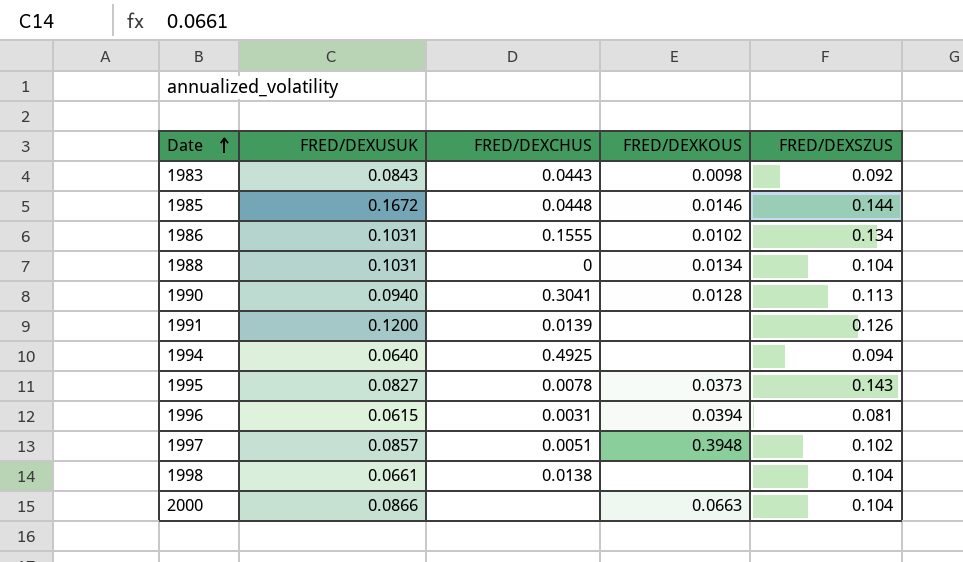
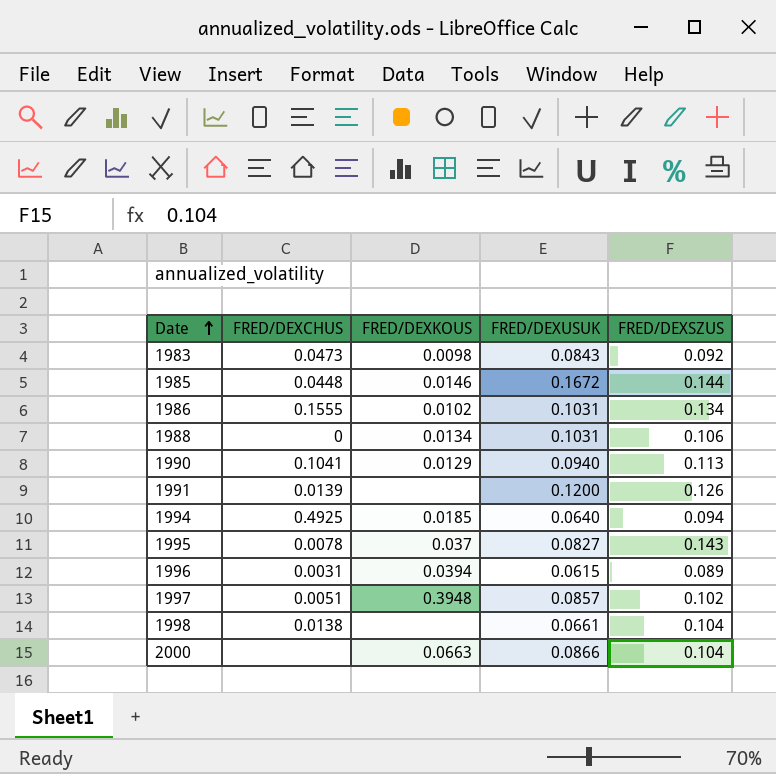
column FRED/DEXUSUK | position: 2 -> 4
1983 | FRED/DEXCHUS: 0.0443 -> 0.0473
1988 | FRED/DEXSZUS: 0.104 -> 0.106
1990 | FRED/DEXCHUS: 0.3041 -> 0.1041
1990 | FRED/DEXKOUS: 0.0128 -> 0.0129
1994 | FRED/DEXKOUS: none -> 0.0185
1995 | FRED/DEXKOUS: 0.0373 -> 0.037
1996 | FRED/DEXSZUS: 0.081 -> 0.089

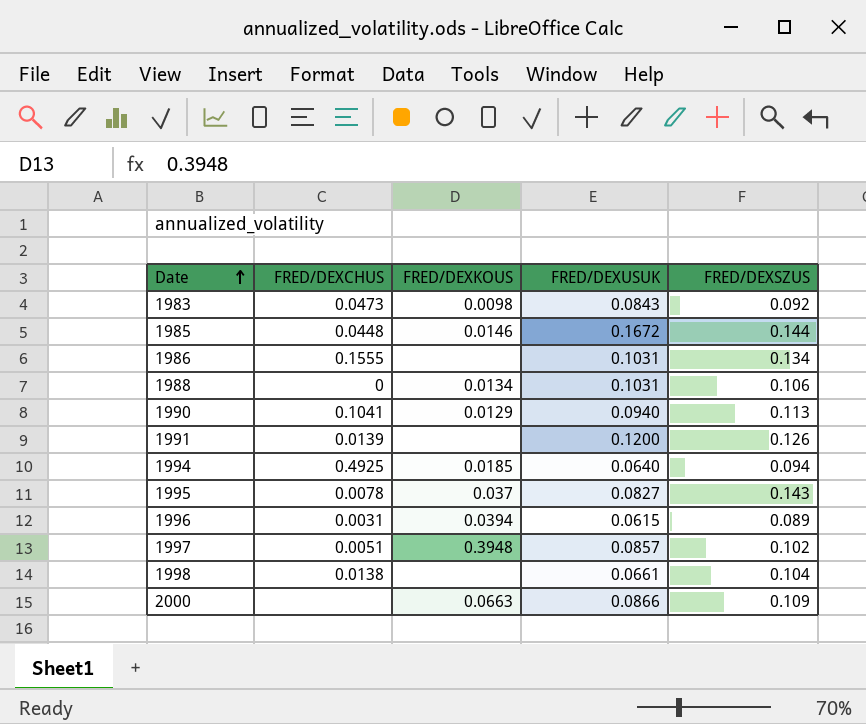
1986 | FRED/DEXKOUS: 0.0102 -> none
2000 | FRED/DEXSZUS: 0.104 -> 0.109

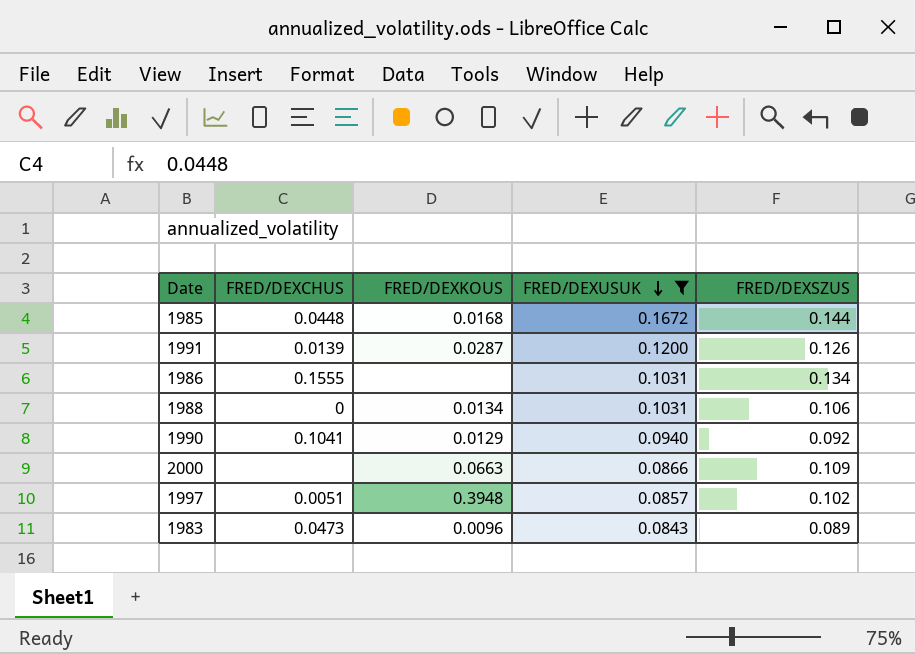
filter: none -> FRED/DEXUSUK >= 0.0843
row order: Date ascending -> FRED/DEXUSUK descending
1985 | FRED/DEXKOUS: 0.0146 -> 0.0168
1991 | FRED/DEXKOUS: none -> 0.0287
1990 | FRED/DEXSZUS: 0.113 -> 0.092
1983 | FRED/DEXKOUS: 0.0098 -> 0.0096
1983 | FRED/DEXSZUS: 0.092 -> 0.089

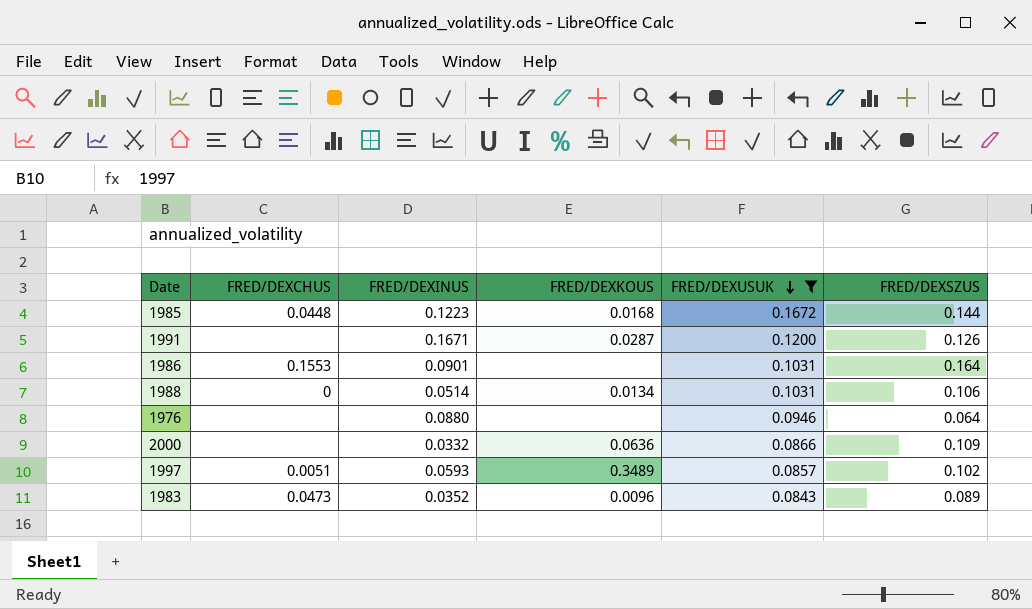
column FRED/DEXINUS | position: none -> 3
row 1990: 0.1041 | 0.0129 | 0.0940 | 0.092 -> none
1991 | FRED/DEXCHUS: 0.0139 -> none
1986 | FRED/DEXCHUS: 0.1555 -> 0.1553
1986 | FRED/DEXSZUS: 0.134 -> 0.164
row 1976: none -> none | 0.0880 | none | 0.0946 | 0.064
2000 | FRED/DEXKOUS: 0.0663 -> 0.0636
1997 | FRED/DEXKOUS: 0.3948 -> 0.3489

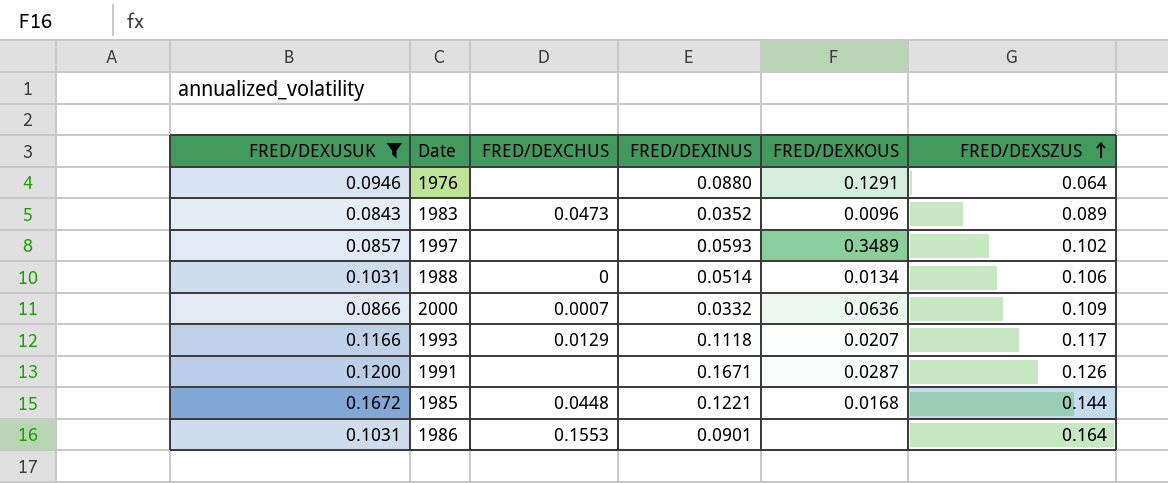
row order: FRED/DEXUSUK descending -> FRED/DEXSZUS ascending
column FRED/DEXUSUK | position: 5 -> 1
1976 | FRED/DEXKOUS: none -> 0.1291
1997 | FRED/DEXCHUS: 0.0051 -> none
2000 | FRED/DEXCHUS: none -> 0.0007
row 1993: none -> 0.1166 | 0.0129 | 0.1118 | 0.0207 | 0.117
1985 | FRED/DEXINUS: 0.1223 -> 0.1221

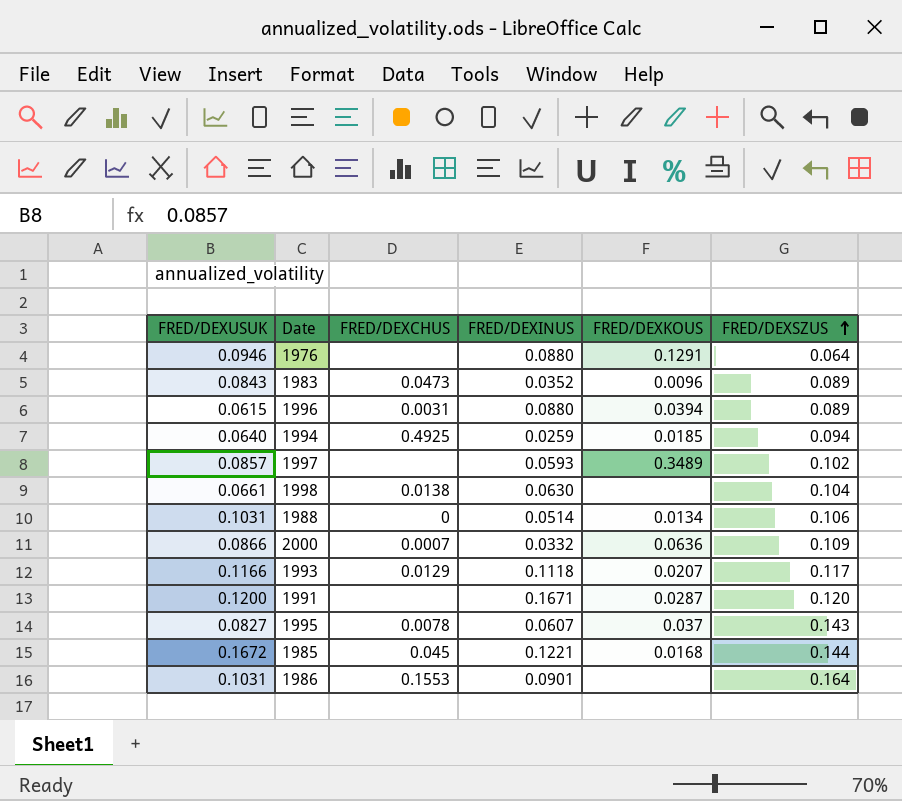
filter: FRED/DEXUSUK >= 0.0843 -> none
1991 | FRED/DEXSZUS: 0.126 -> 0.120
1985 | FRED/DEXCHUS: 0.0448 -> 0.045

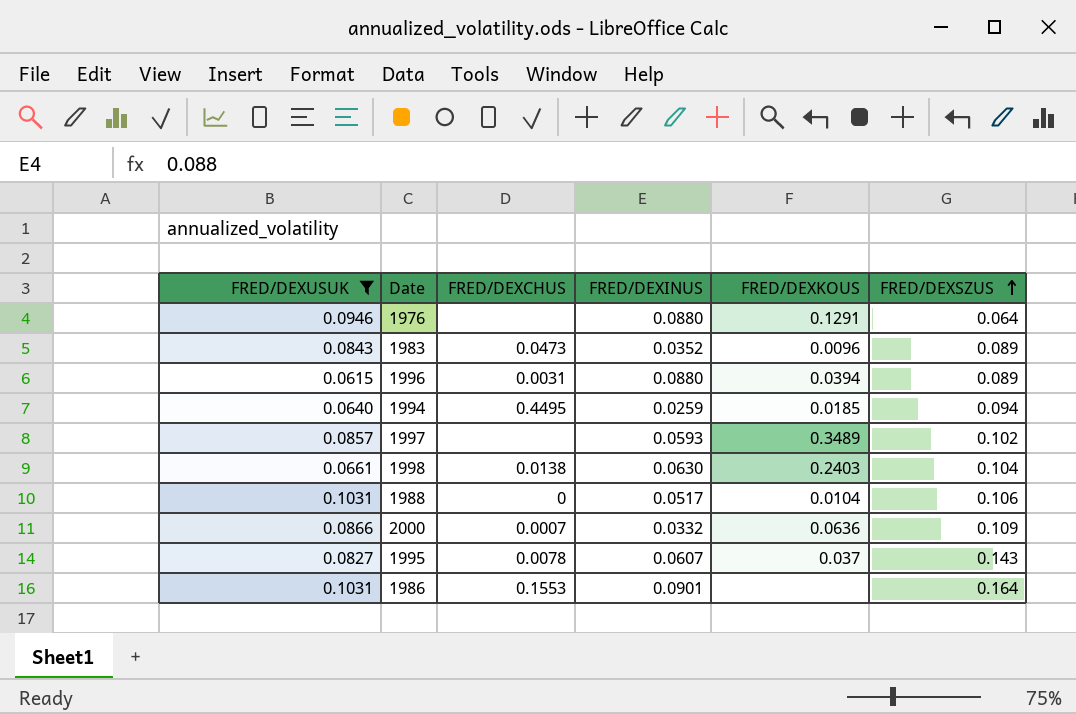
filter: none -> FRED/DEXUSUK <= 0.1031
1994 | FRED/DEXCHUS: 0.4925 -> 0.4495
1998 | FRED/DEXKOUS: none -> 0.2403
1988 | FRED/DEXINUS: 0.0514 -> 0.0517
1988 | FRED/DEXKOUS: 0.0134 -> 0.0104

